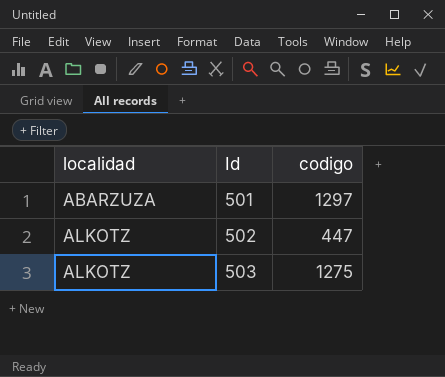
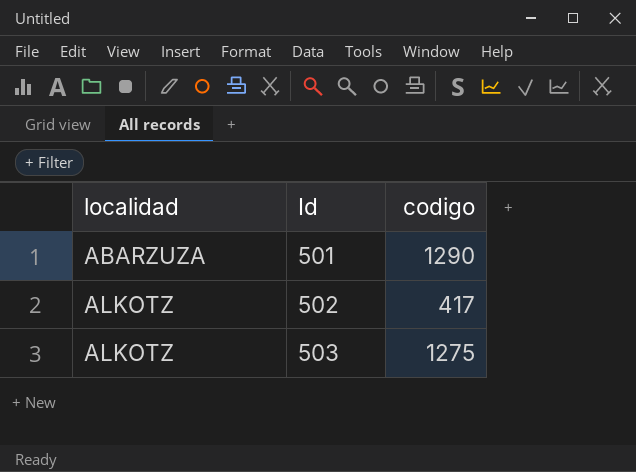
501 | codigo: 1297 -> 1290
502 | codigo: 447 -> 417

